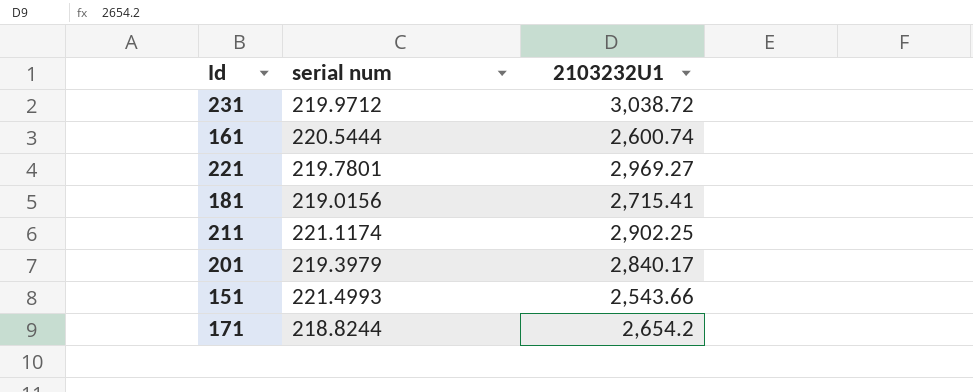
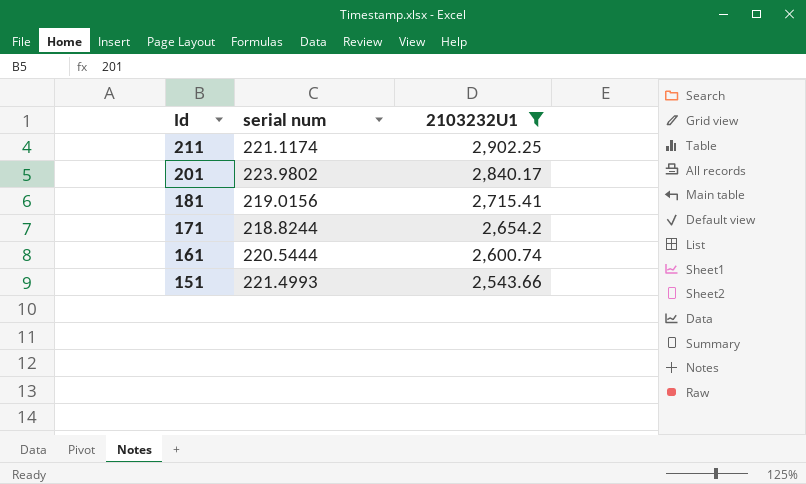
filter: none -> 2103232U1 <= 2,902.25
row order: none -> Id descending
201 | serial num: 219.3979 -> 223.9802

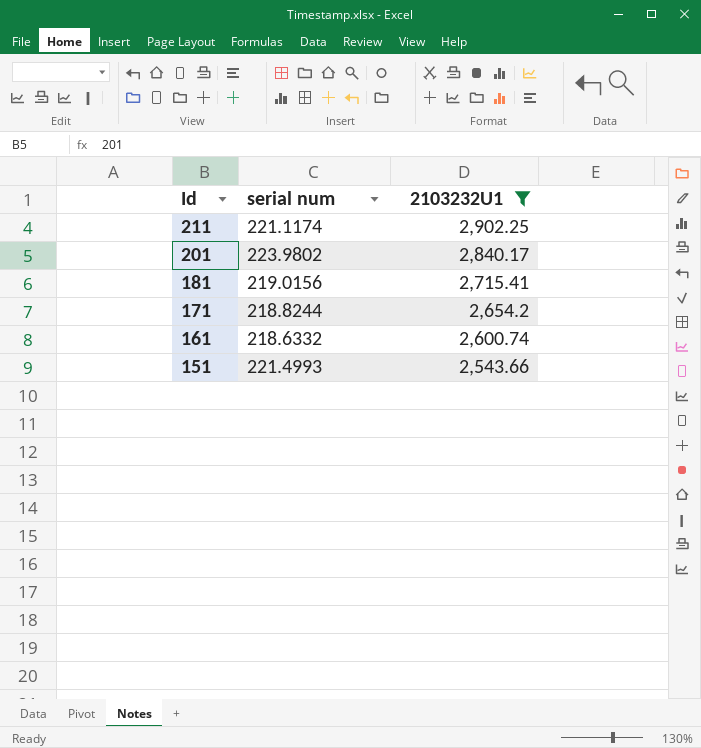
161 | serial num: 220.5444 -> 218.6332

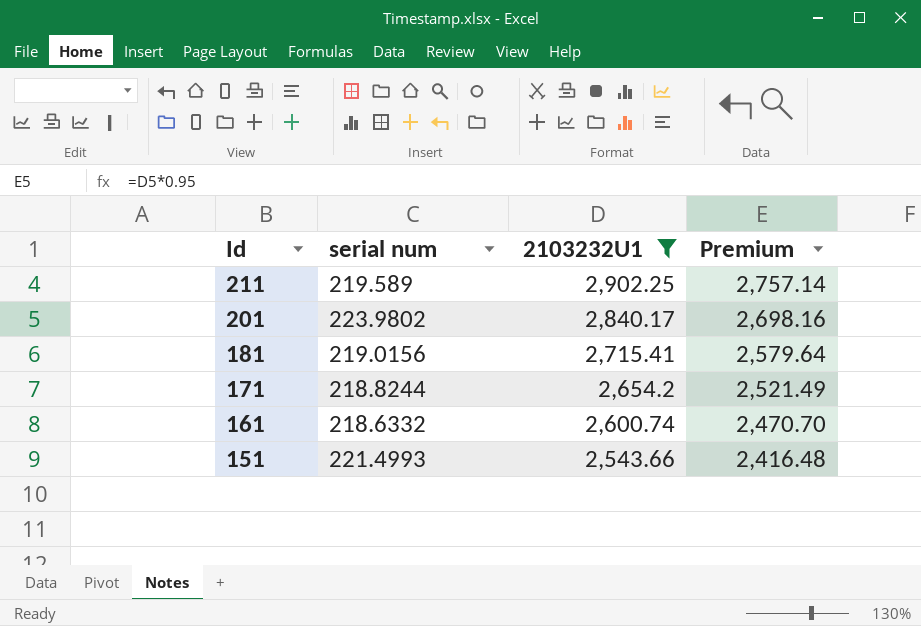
column Premium | formula: none -> [2103232U1] * 0.95
211 | serial num: 221.1174 -> 219.589

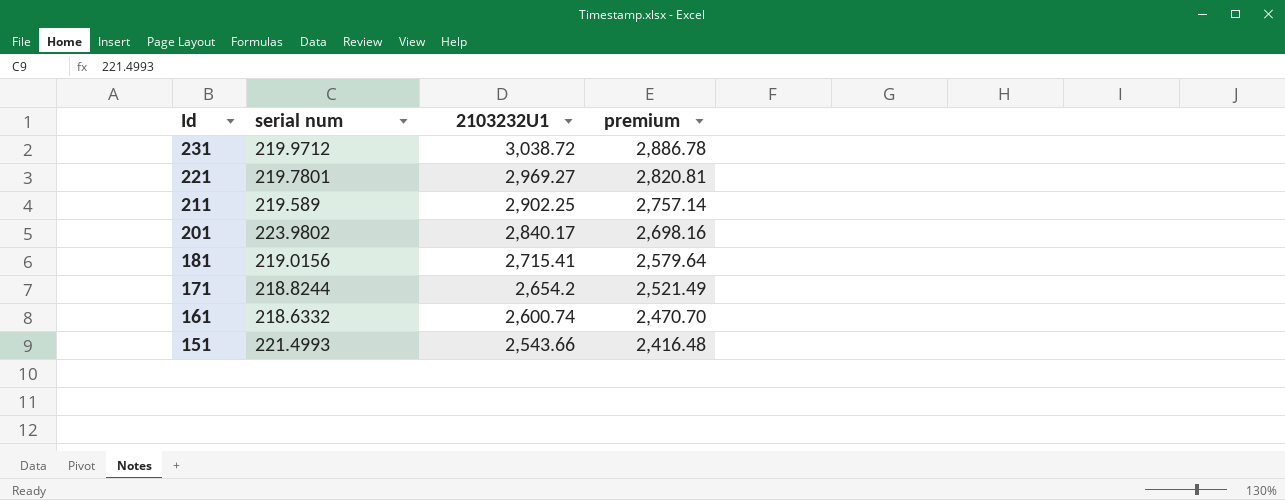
filter: 2103232U1 <= 2,902.25 -> none
column name: Premium -> premium

